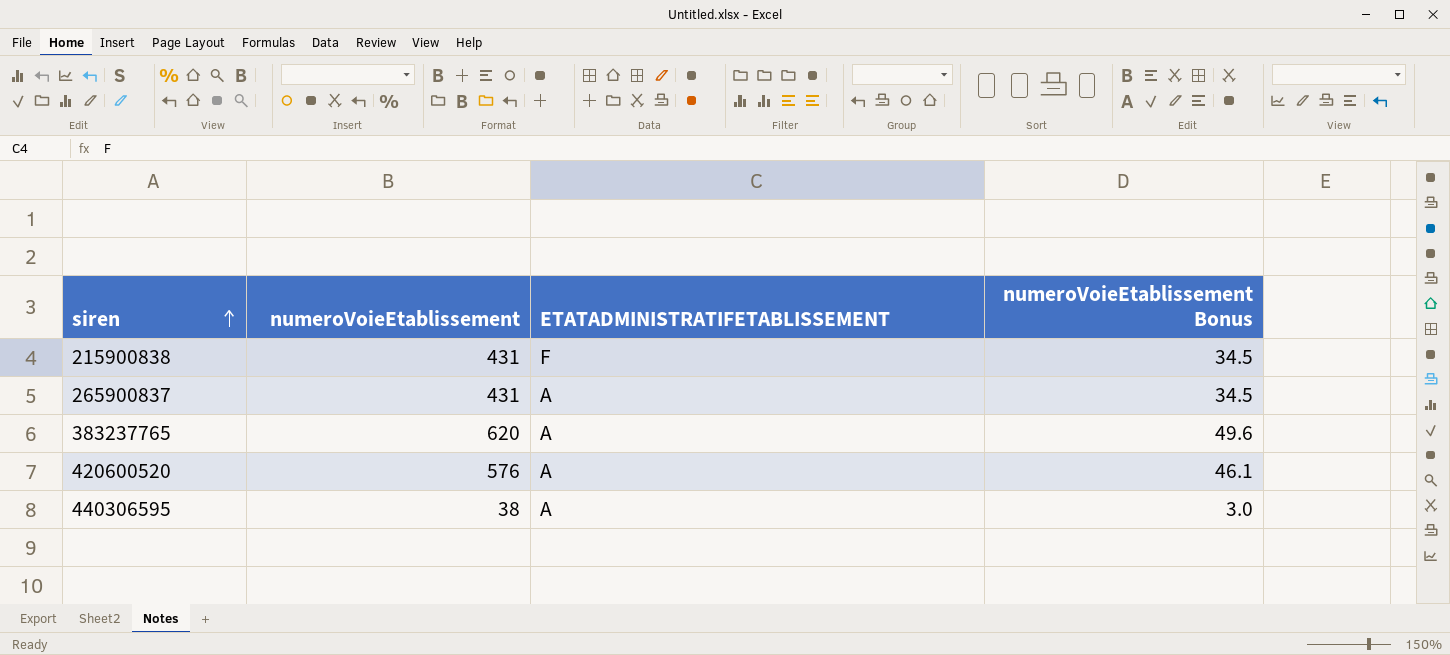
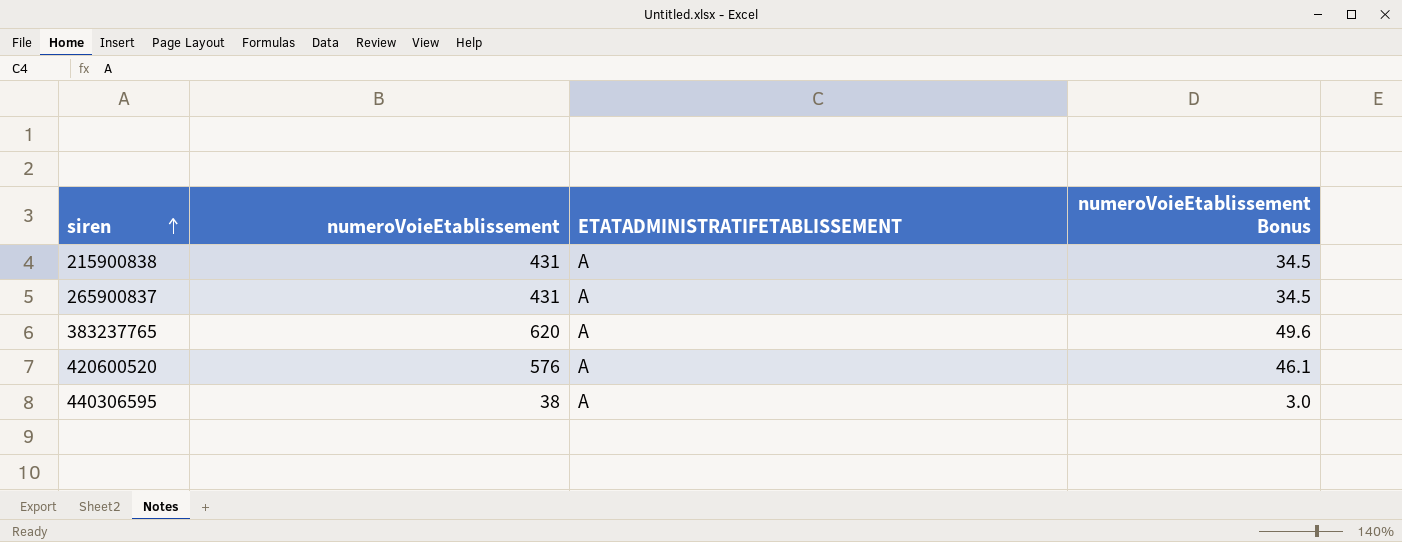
215900838 | ETATADMINISTRATIFETABLISSEMENT: F -> A

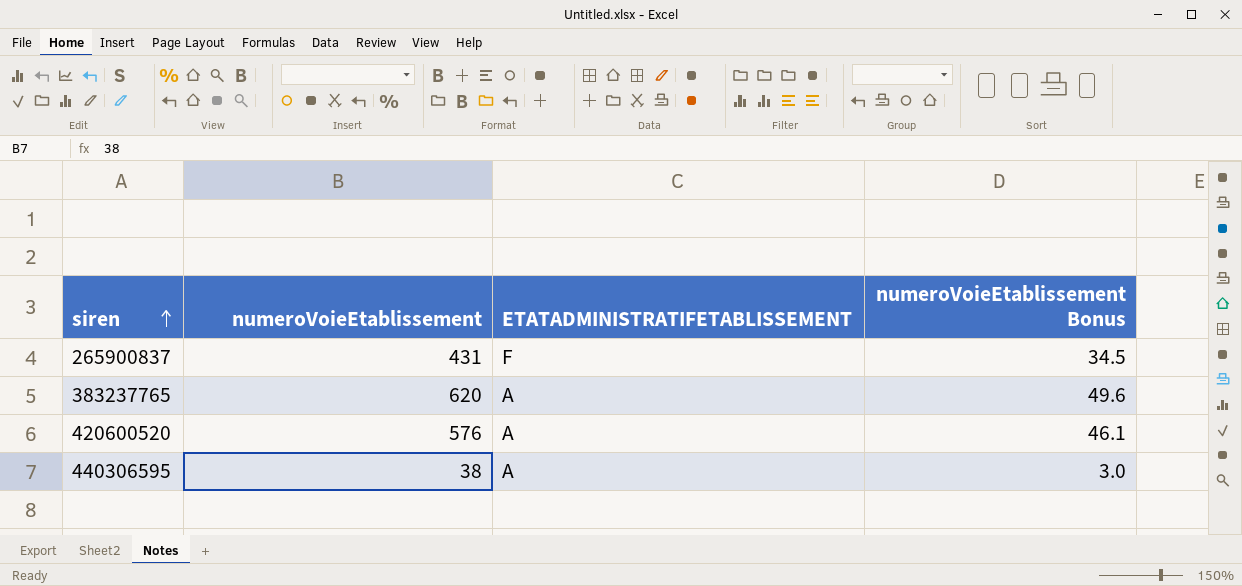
row 215900838: 431 | A | 34.5 -> none
265900837 | ETATADMINISTRATIFETABLISSEMENT: A -> F

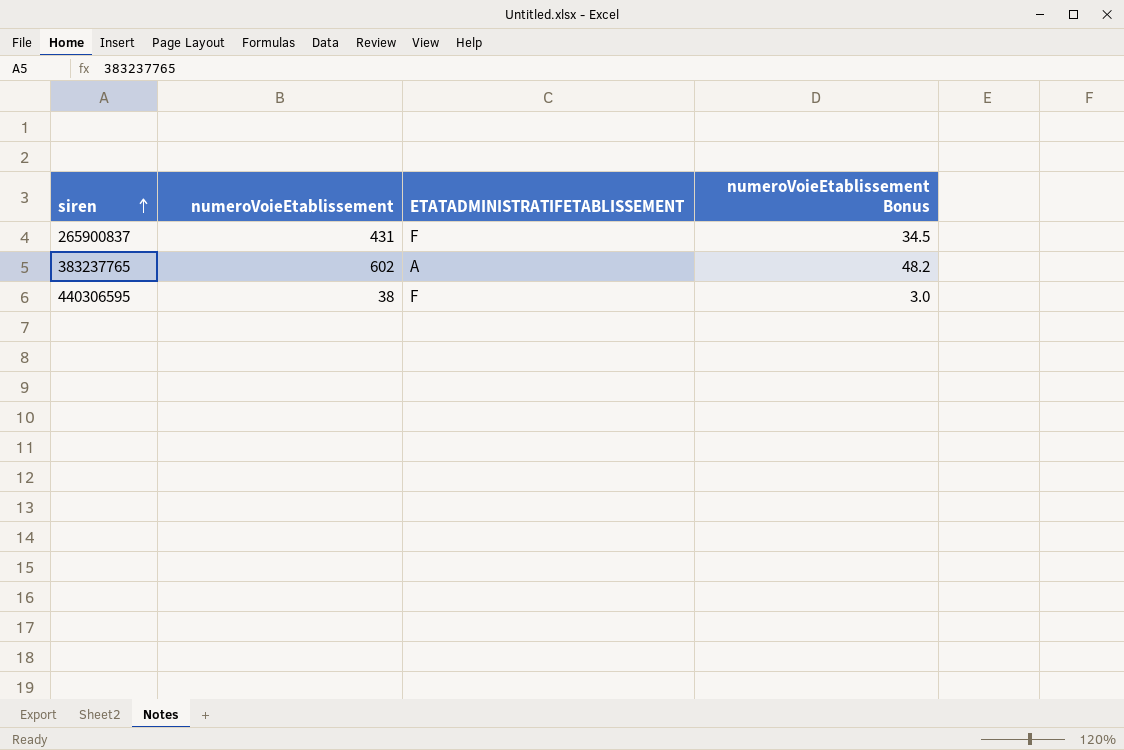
row 420600520: 576 | A | 46.1 -> none
383237765 | numeroVoieEtablissement: 620 -> 602
383237765 | numeroVoieEtablissement Bonus: 49.6 -> 48.2
440306595 | ETATADMINISTRATIFETABLISSEMENT: A -> F

